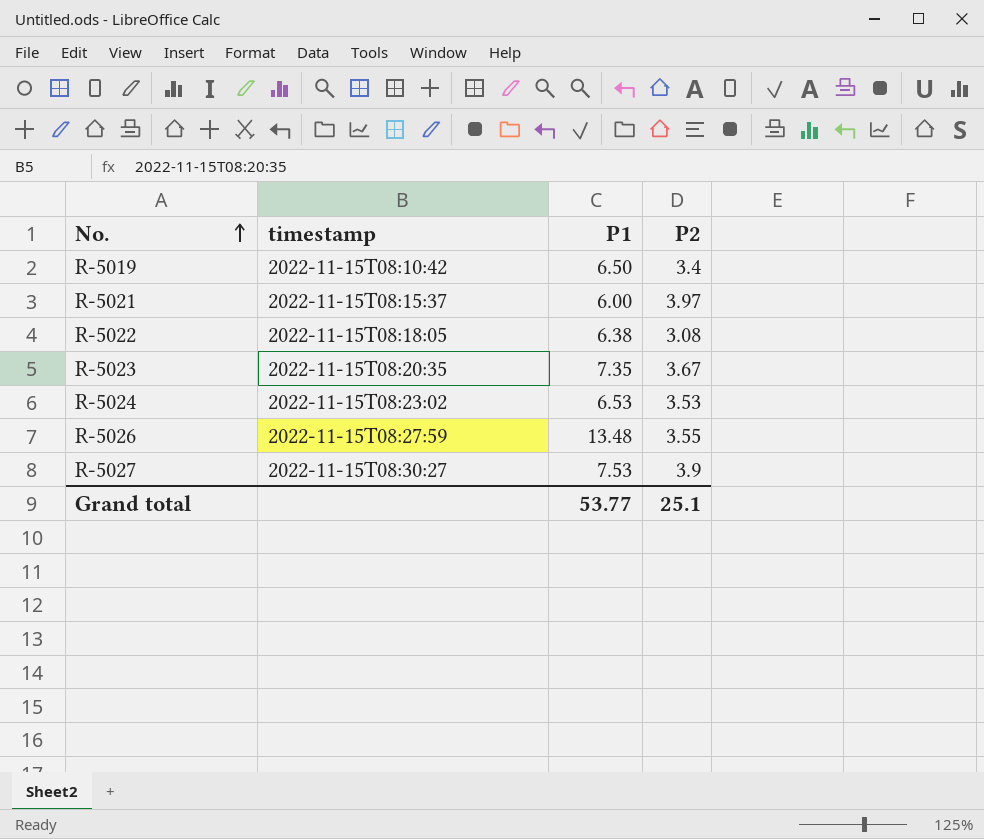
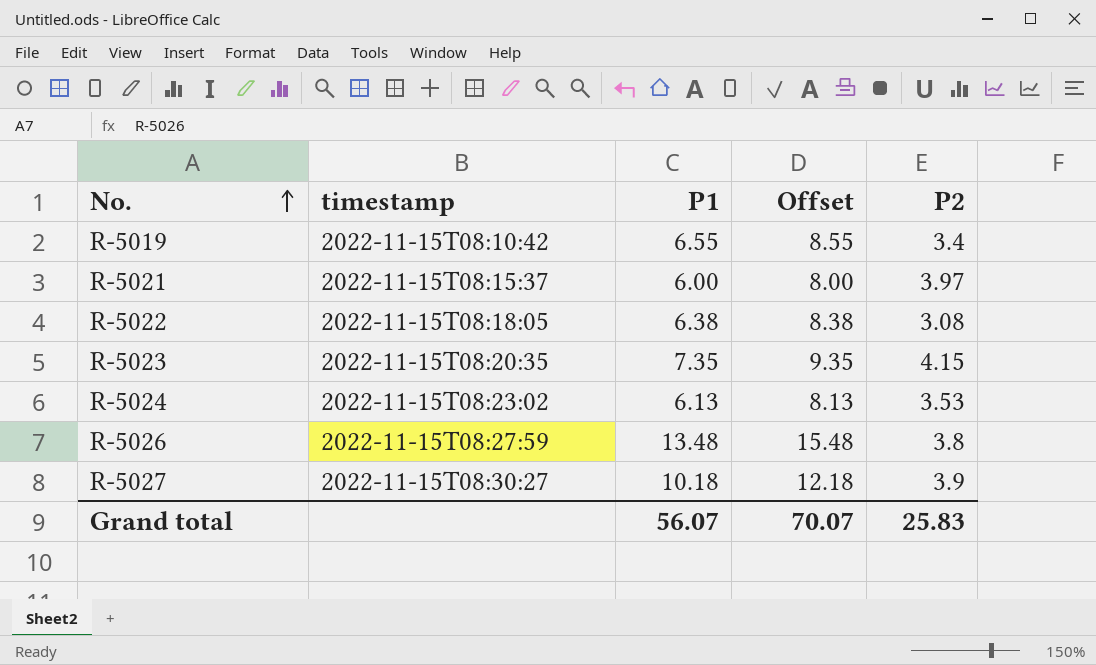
column Offset | formula: none -> [P1] + 2
R-5019 | P1: 6.50 -> 6.55
R-5023 | P2: 3.67 -> 4.15
R-5024 | P1: 6.53 -> 6.13
R-5026 | P2: 3.55 -> 3.8
R-5027 | P1: 7.53 -> 10.18
Grand total | P1: 53.77 -> 56.07
Grand total | P2: 25.1 -> 25.83

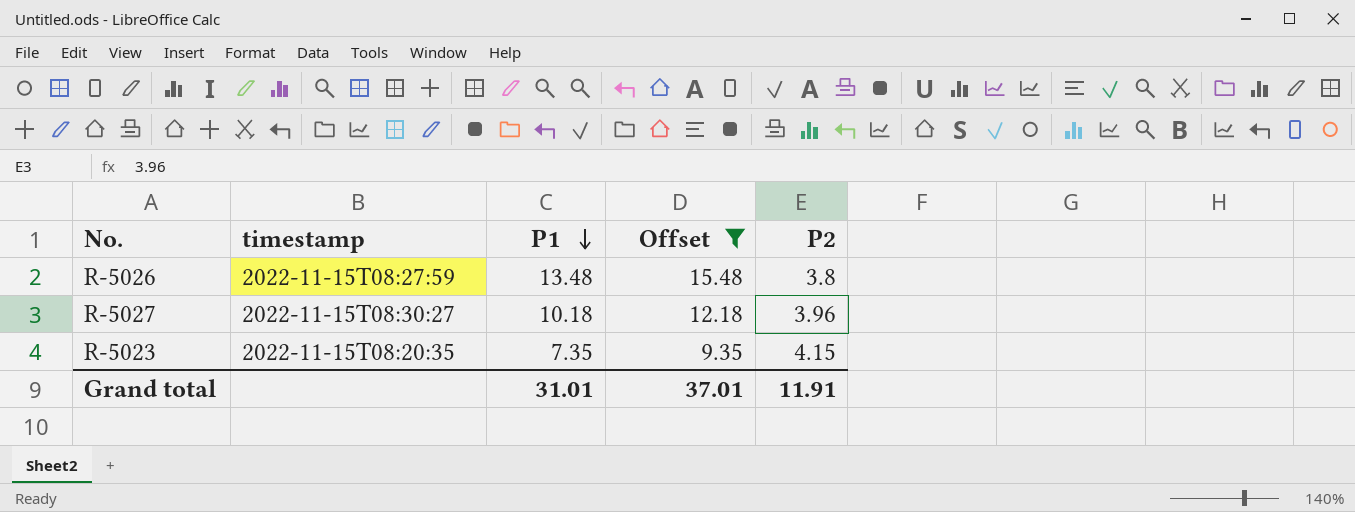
filter: none -> Offset >= 9.35
row order: No. ascending -> P1 descending
R-5027 | P2: 3.9 -> 3.96
Grand total | P1: 56.07 -> 31.01
Grand total | Offset: 70.07 -> 37.01
Grand total | P2: 25.83 -> 11.91

